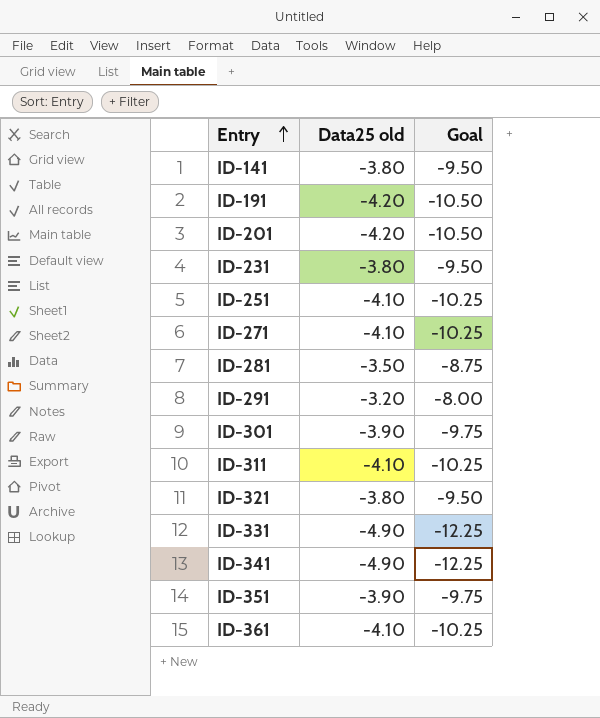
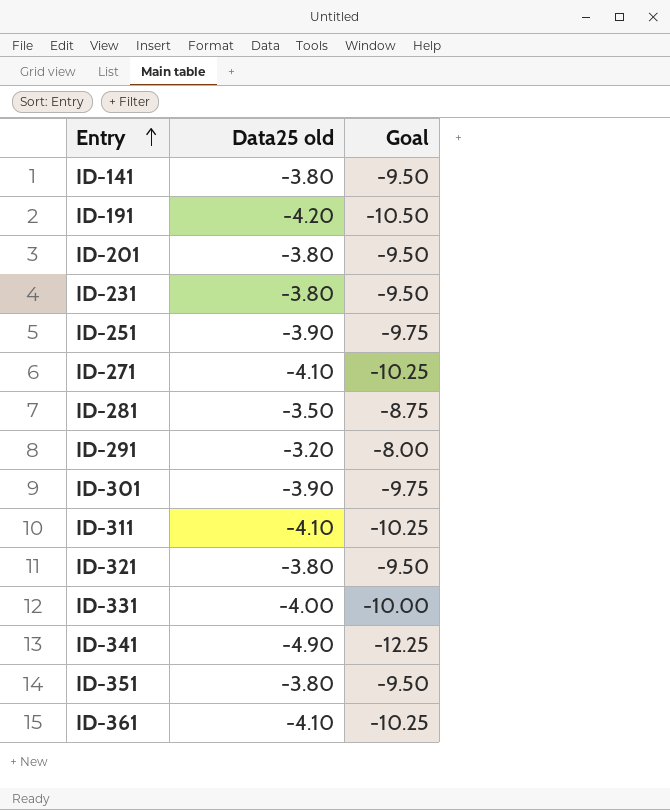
ID-201 | Data25 old: -4.20 -> -3.80
ID-201 | Goal: -10.50 -> -9.50
ID-251 | Data25 old: -4.10 -> -3.90
ID-251 | Goal: -10.25 -> -9.75
ID-331 | Data25 old: -4.90 -> -4.00
ID-331 | Goal: -12.25 -> -10.00
ID-351 | Data25 old: -3.90 -> -3.80
ID-351 | Goal: -9.75 -> -9.50

